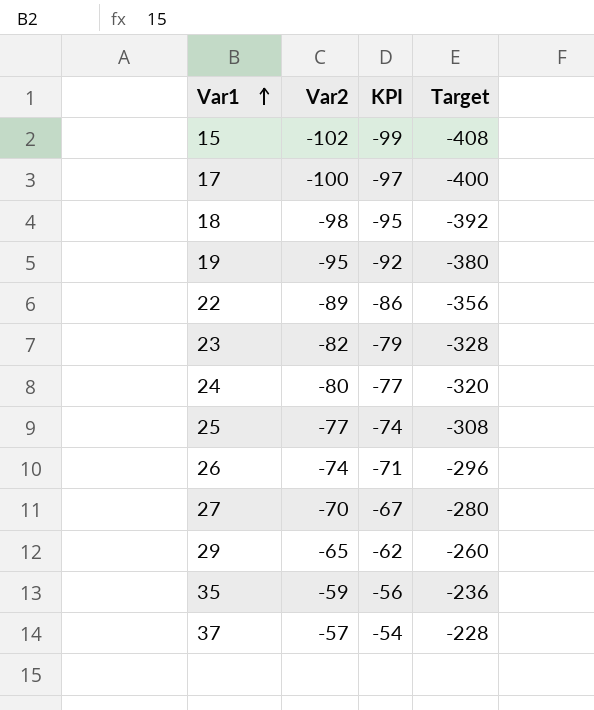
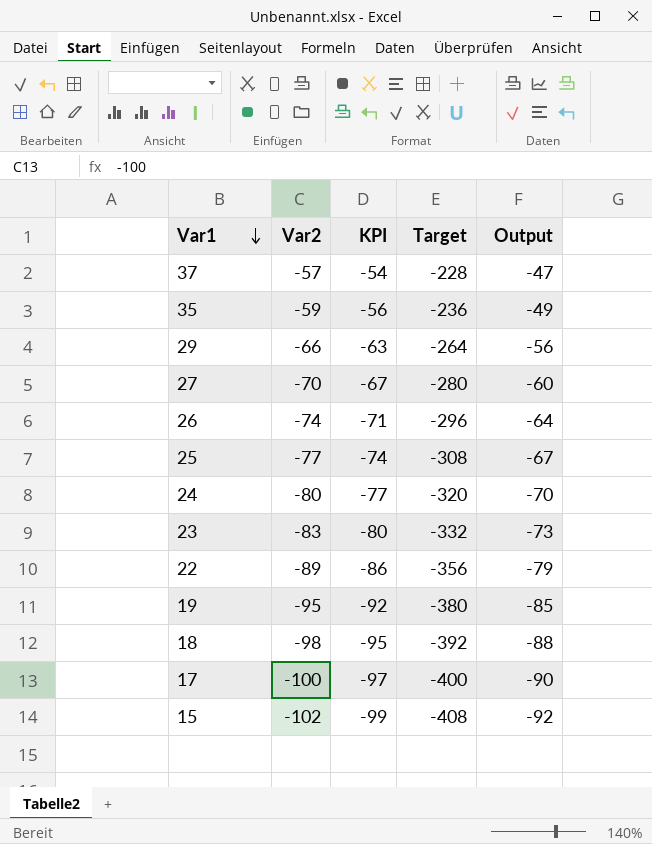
row order: Var1 ascending -> Var1 descending
column Output | formula: none -> [Var2] + 10
29 | Var2: -65 -> -66
29 | KPI: -62 -> -63
29 | Target: -260 -> -264
23 | Var2: -82 -> -83
23 | KPI: -79 -> -80
23 | Target: -328 -> -332

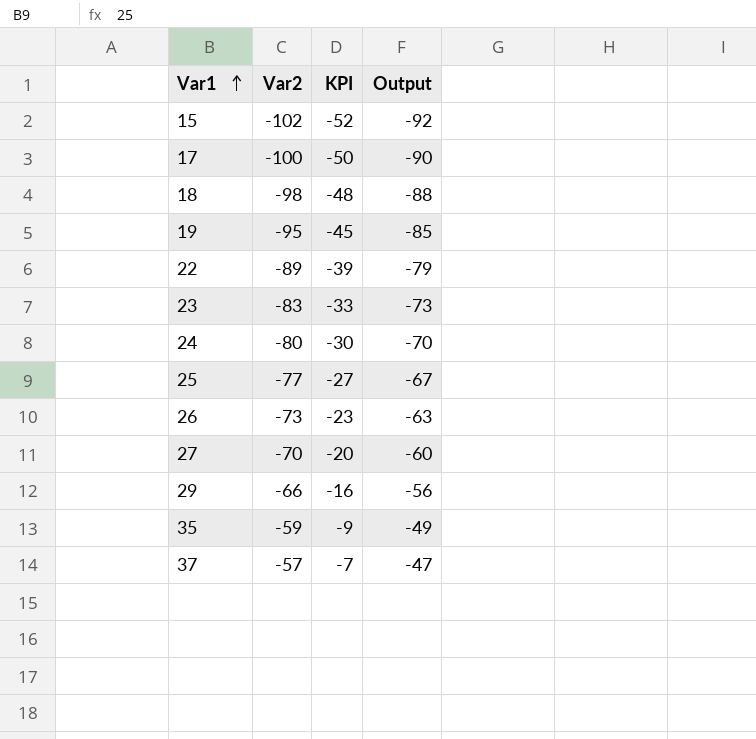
row order: Var1 descending -> Var1 ascending
column Target | formula: [Var2] * 4 -> none
column KPI | formula: [Var2] + 3 -> [Var2] + 50
26 | Var2: -74 -> -73
26 | Output: -64 -> -63

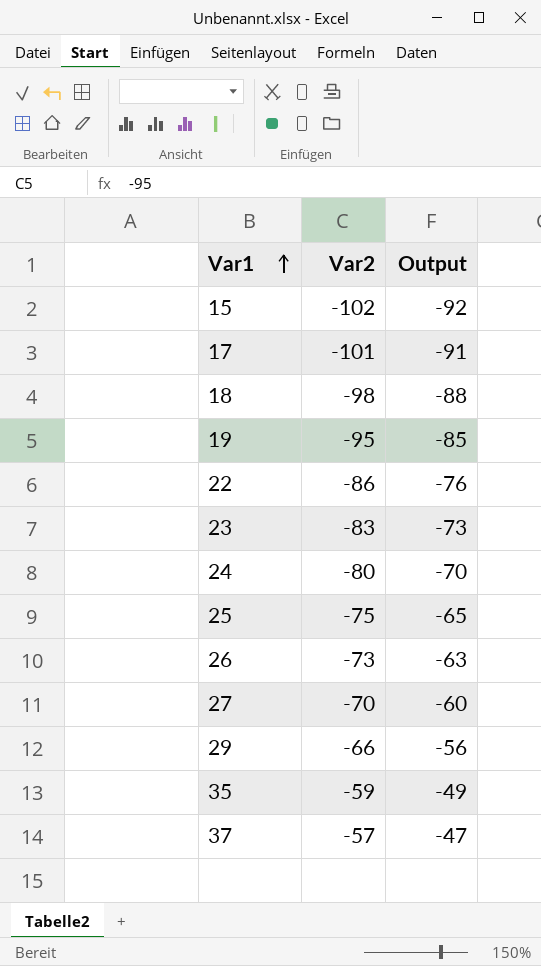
column KPI | formula: [Var2] + 50 -> none
17 | Var2: -100 -> -101
17 | Output: -90 -> -91
22 | Var2: -89 -> -86
22 | Output: -79 -> -76
25 | Var2: -77 -> -75
25 | Output: -67 -> -65

